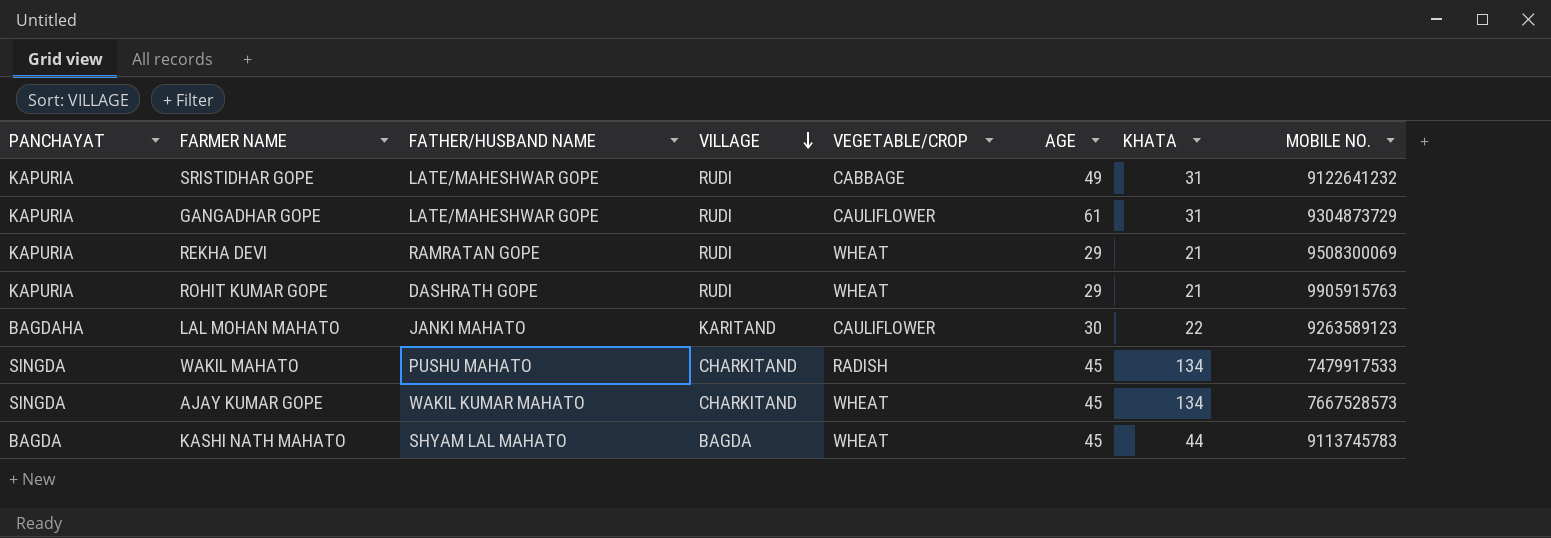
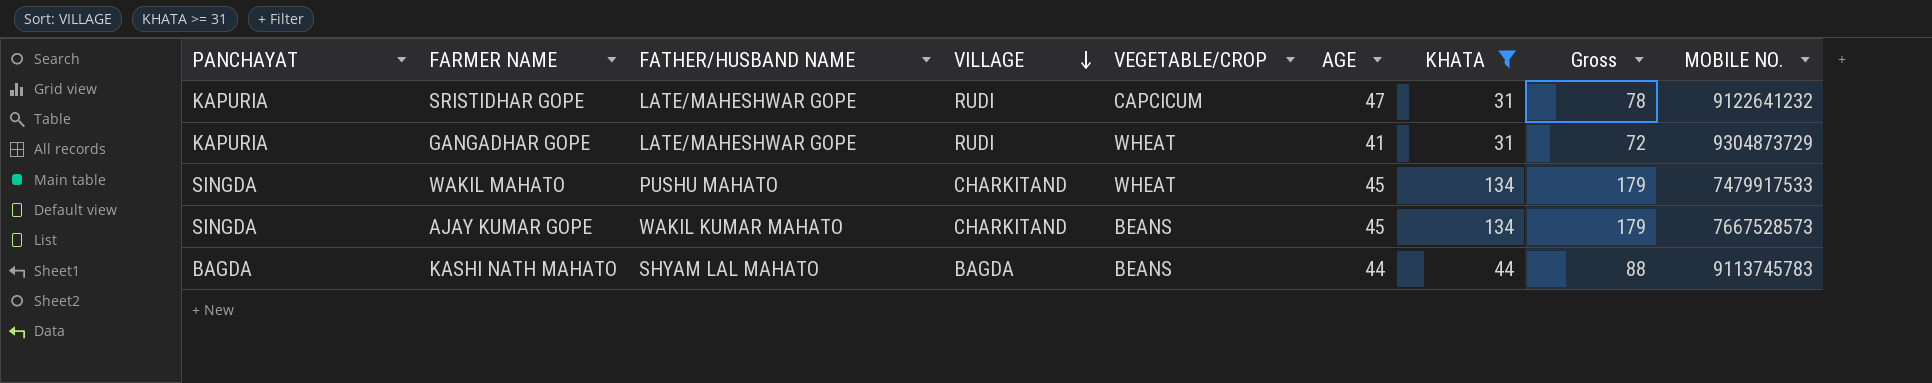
filter: none -> KHATA >= 31
column Gross | formula: none -> [AGE] + [KHATA]
SRISTIDHAR GOPE | VEGETABLE/CROP: CABBAGE -> CAPCICUM
SRISTIDHAR GOPE | AGE: 49 -> 47
GANGADHAR GOPE | VEGETABLE/CROP: CAULIFLOWER -> WHEAT
GANGADHAR GOPE | AGE: 61 -> 41
WAKIL MAHATO | VEGETABLE/CROP: RADISH -> WHEAT
AJAY KUMAR GOPE | VEGETABLE/CROP: WHEAT -> BEANS
KASHI NATH MAHATO | VEGETABLE/CROP: WHEAT -> BEANS
KASHI NATH MAHATO | AGE: 45 -> 44

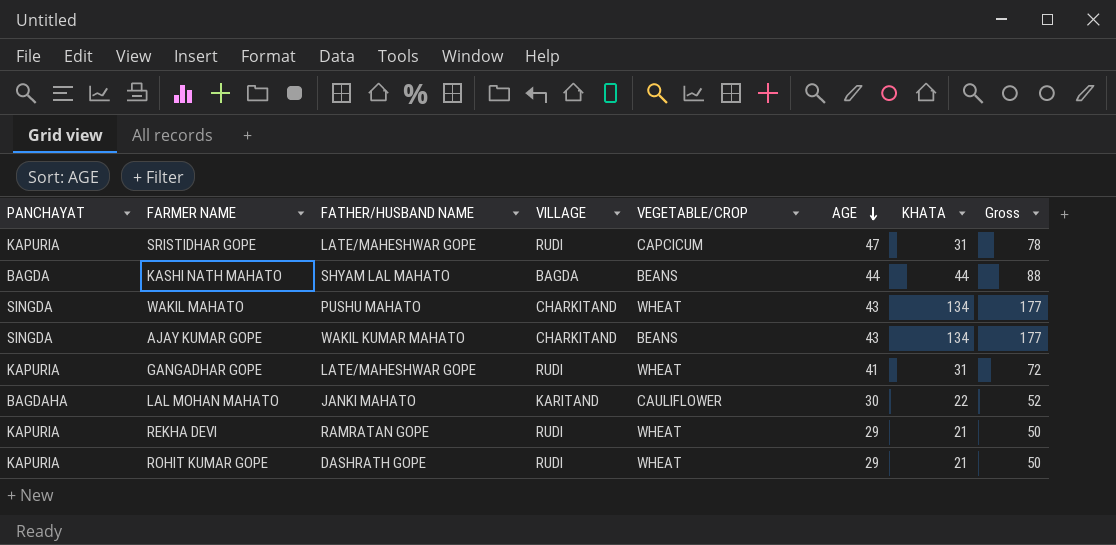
filter: KHATA >= 31 -> none
row order: VILLAGE descending -> AGE descending
column MOBILE NO. | position: 9 -> none
WAKIL MAHATO | AGE: 45 -> 43
WAKIL MAHATO | Gross: 179 -> 177
AJAY KUMAR GOPE | AGE: 45 -> 43
AJAY KUMAR GOPE | Gross: 179 -> 177

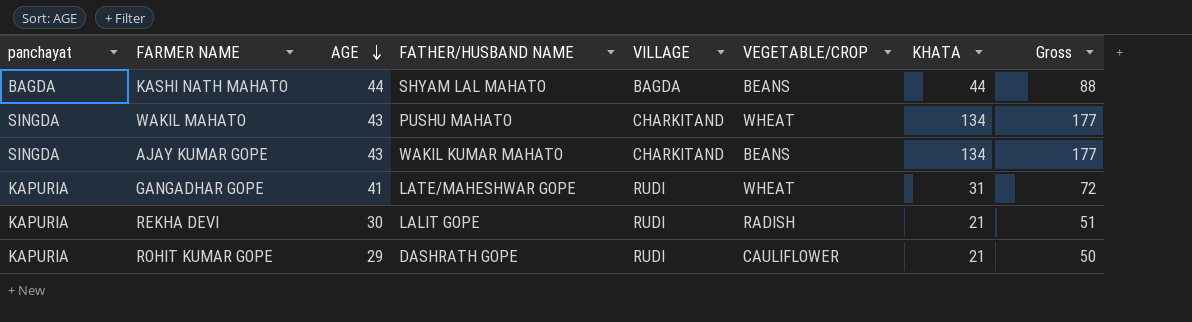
column name: PANCHAYAT -> panchayat
column AGE | position: 6 -> 3
row SRISTIDHAR GOPE: KAPURIA | LATE/MAHESHWAR GOPE | RUDI | CAPCICUM | 47 | 31 | 78 -> none
row LAL MOHAN MAHATO: BAGDAHA | JANKI MAHATO | KARITAND | CAULIFLOWER | 30 | 22 | 52 -> none
REKHA DEVI | AGE: 29 -> 30
REKHA DEVI | FATHER/HUSBAND NAME: RAMRATAN GOPE -> LALIT GOPE
REKHA DEVI | VEGETABLE/CROP: WHEAT -> RADISH
REKHA DEVI | Gross: 50 -> 51
ROHIT KUMAR GOPE | VEGETABLE/CROP: WHEAT -> CAULIFLOWER

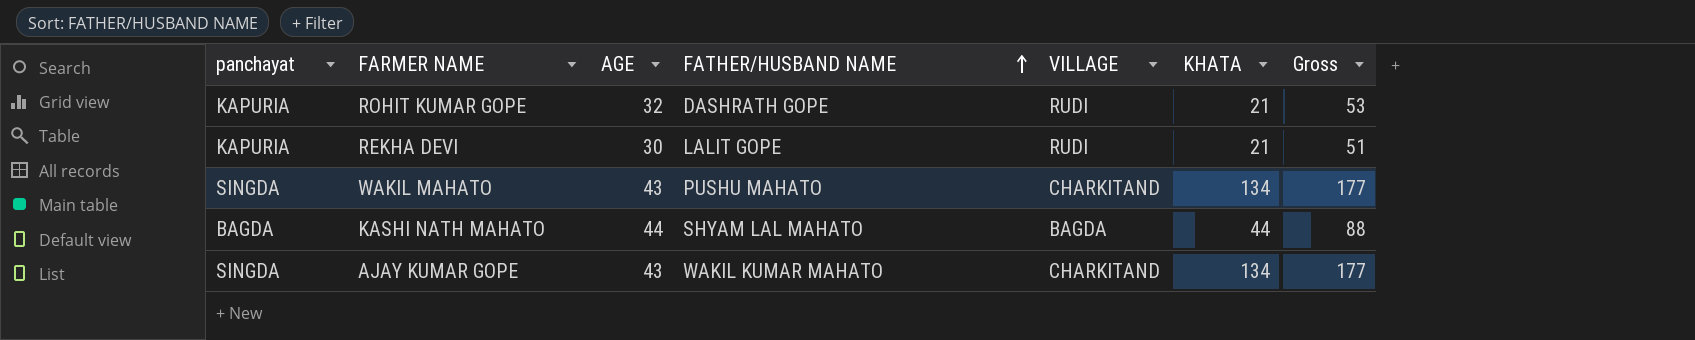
row order: AGE descending -> FATHER/HUSBAND NAME ascending
column VEGETABLE/CROP | position: 6 -> none
row GANGADHAR GOPE: KAPURIA | 41 | LATE/MAHESHWAR GOPE | RUDI | WHEAT | 31 | 72 -> none
ROHIT KUMAR GOPE | AGE: 29 -> 32
ROHIT KUMAR GOPE | Gross: 50 -> 53

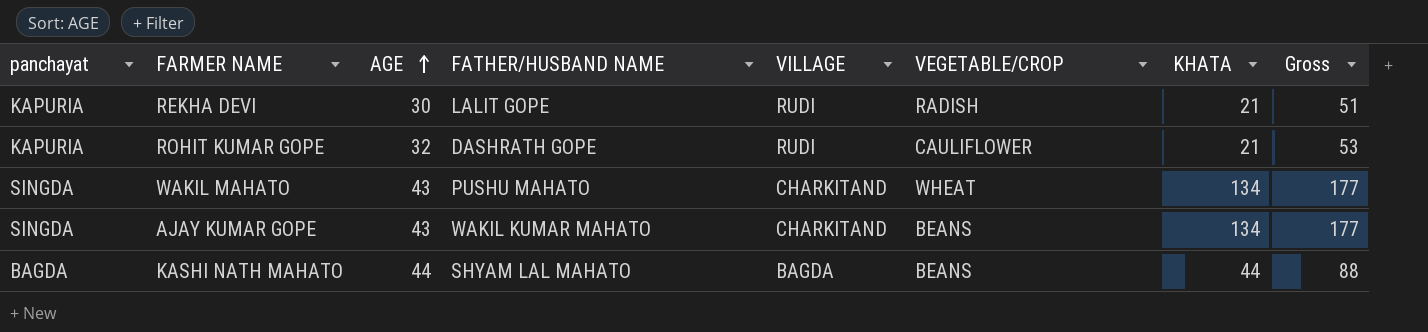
row order: FATHER/HUSBAND NAME ascending -> AGE ascending
column VEGETABLE/CROP | position: none -> 6

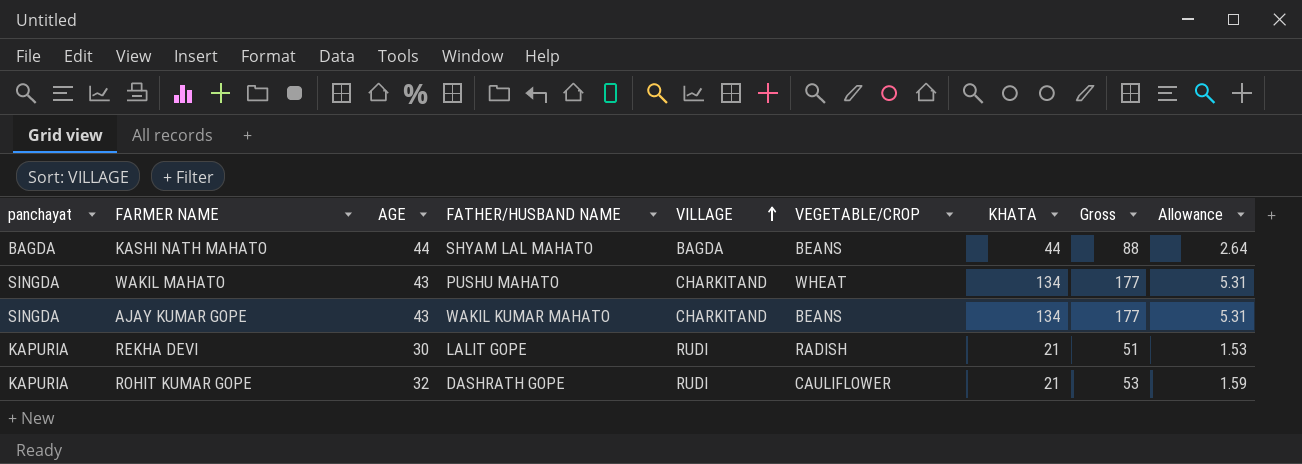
row order: AGE ascending -> VILLAGE ascending
column Allowance | formula: none -> [Gross] * 0.03

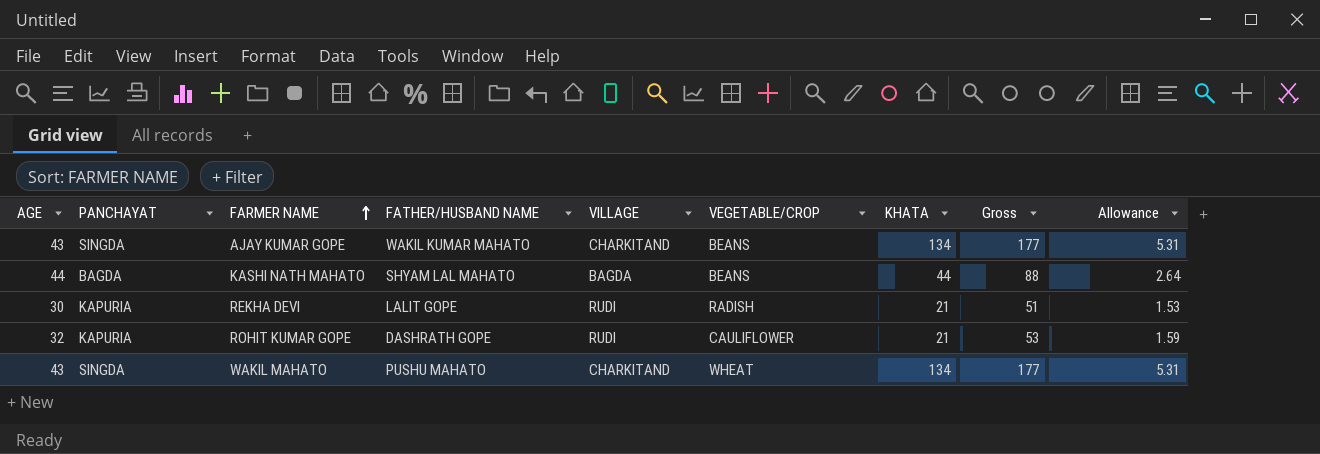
row order: VILLAGE ascending -> FARMER NAME ascending
column AGE | position: 3 -> 1
column name: panchayat -> PANCHAYAT

